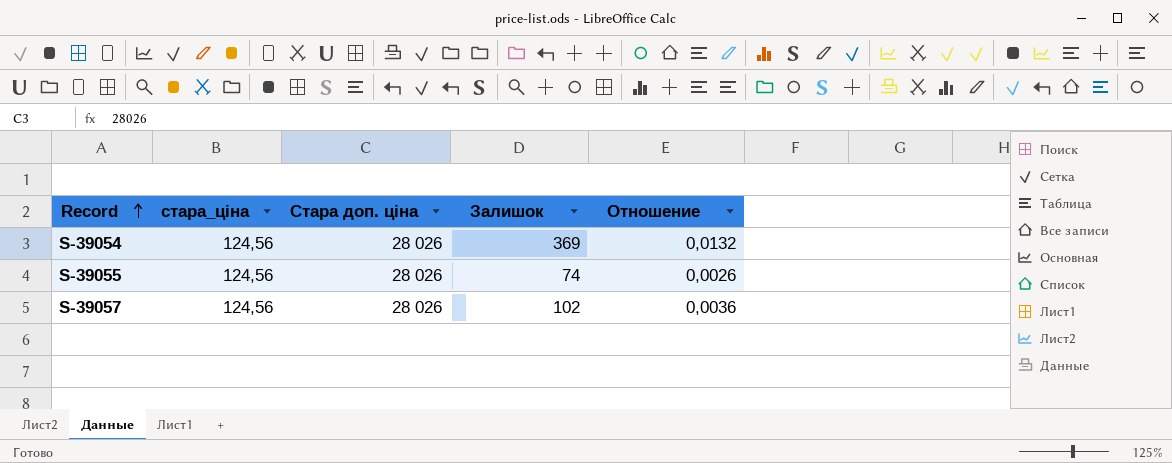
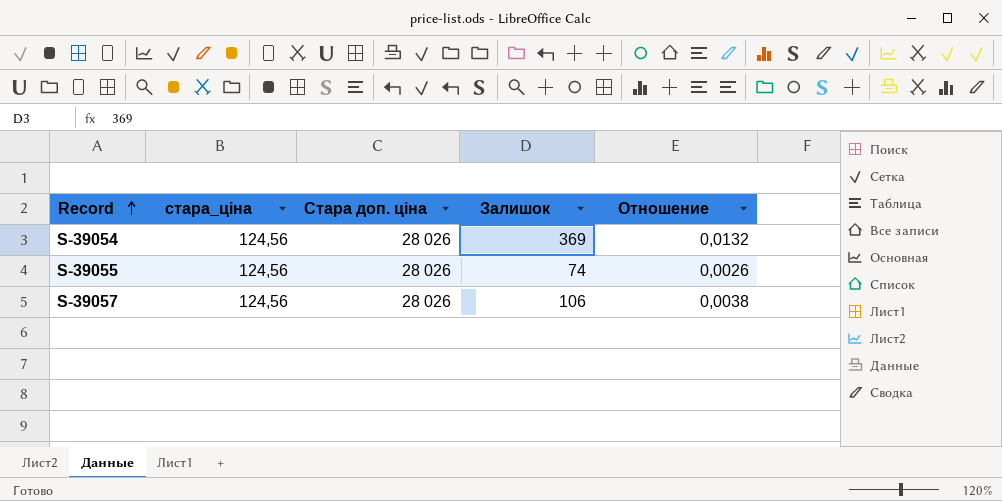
S-39057 | Залишок: 102 -> 106
S-39057 | Отношение: 0,0036 -> 0,0038

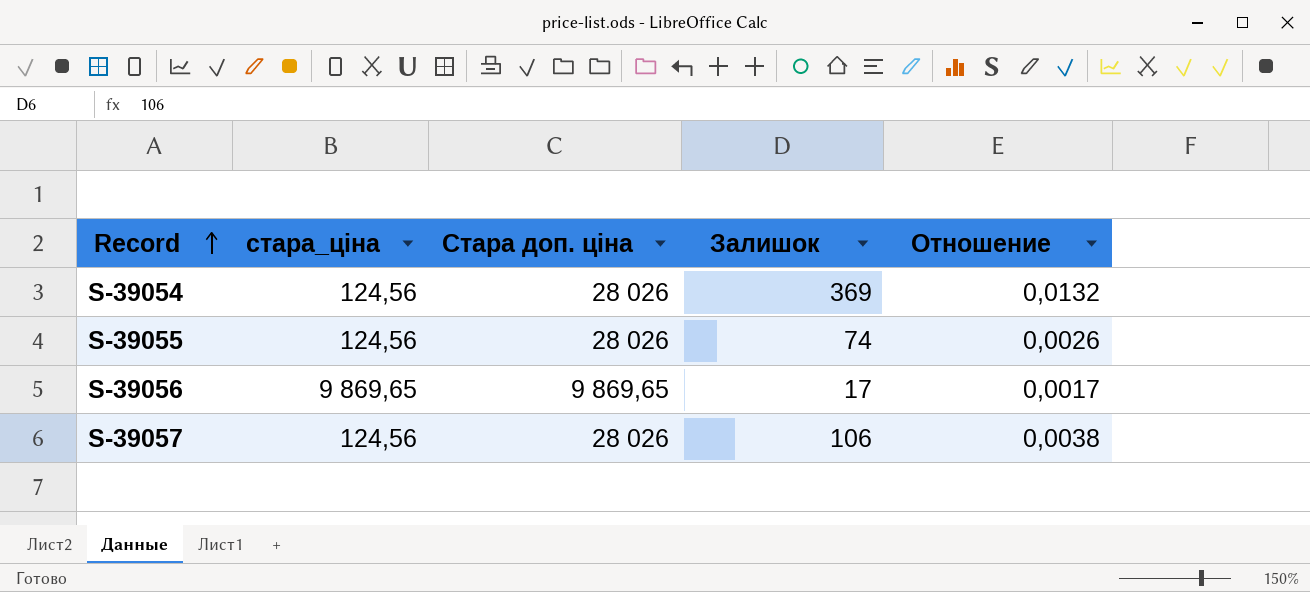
row S-39056: none -> 9 869,65 | 9 869,65 | 17 | 0,0017

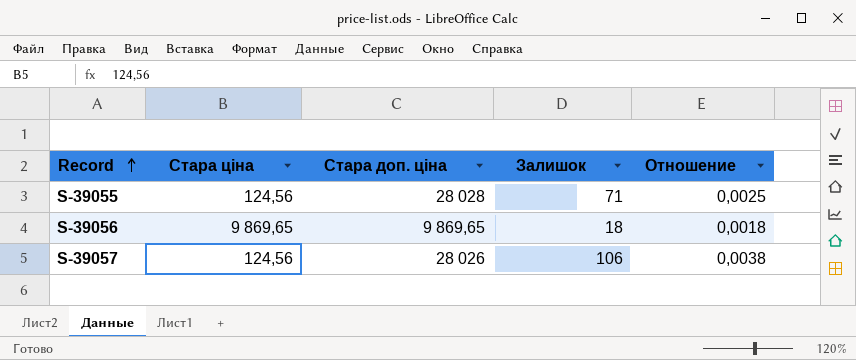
column name: стара_ціна -> Стара ціна
row S-39054: 124,56 | 28 026 | 369 | 0,0132 -> none
S-39055 | Стара доп. ціна: 28 026 -> 28 028
S-39055 | Залишок: 74 -> 71
S-39055 | Отношение: 0,0026 -> 0,0025
S-39056 | Залишок: 17 -> 18
S-39056 | Отношение: 0,0017 -> 0,0018

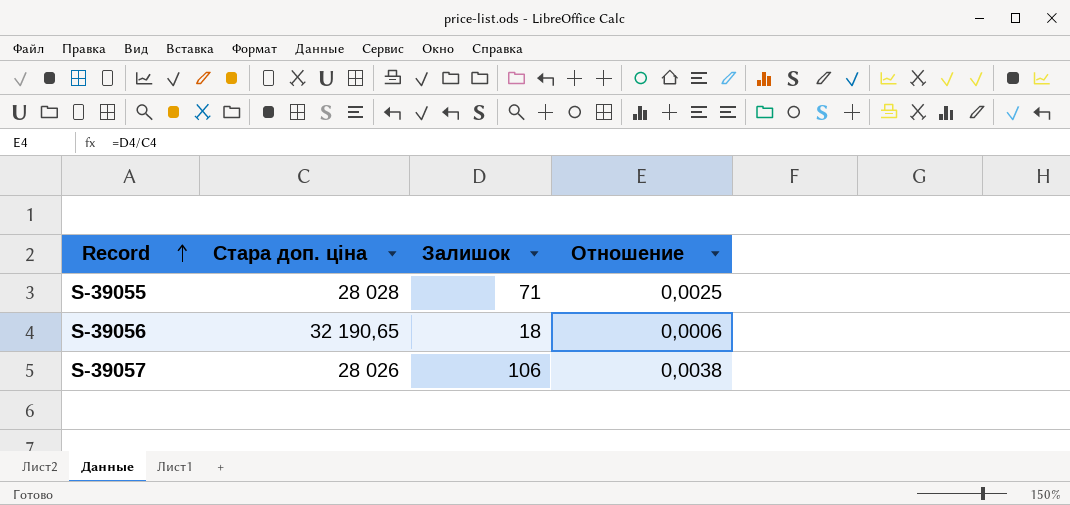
column Стара ціна | position: 2 -> none
S-39056 | Стара доп. ціна: 9 869,65 -> 32 190,65
S-39056 | Отношение: 0,0018 -> 0,0006

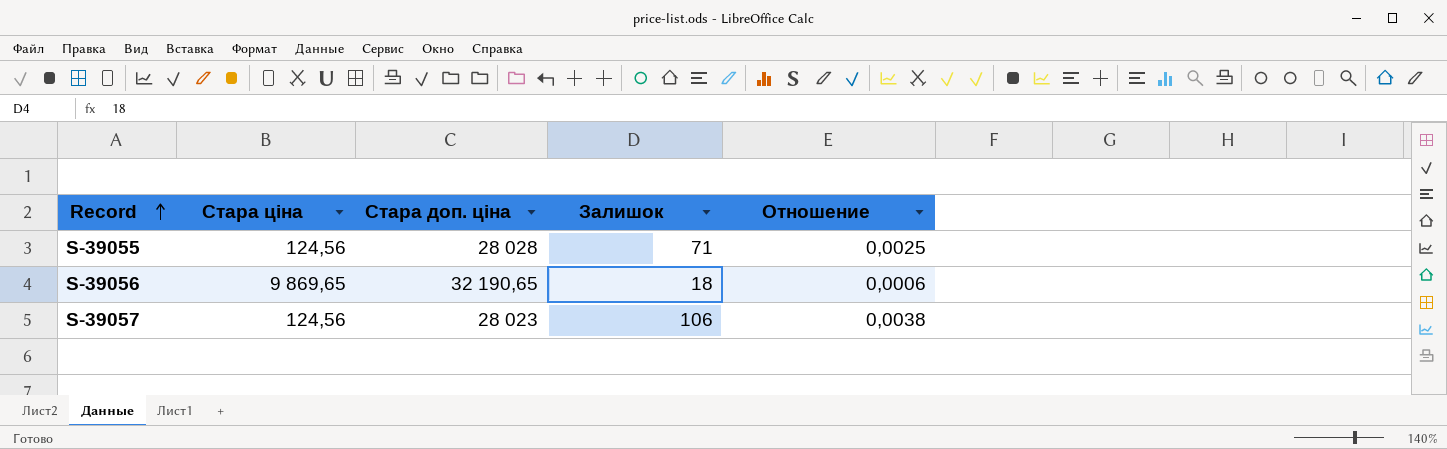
column Стара ціна | position: none -> 2
S-39057 | Стара доп. ціна: 28 026 -> 28 023

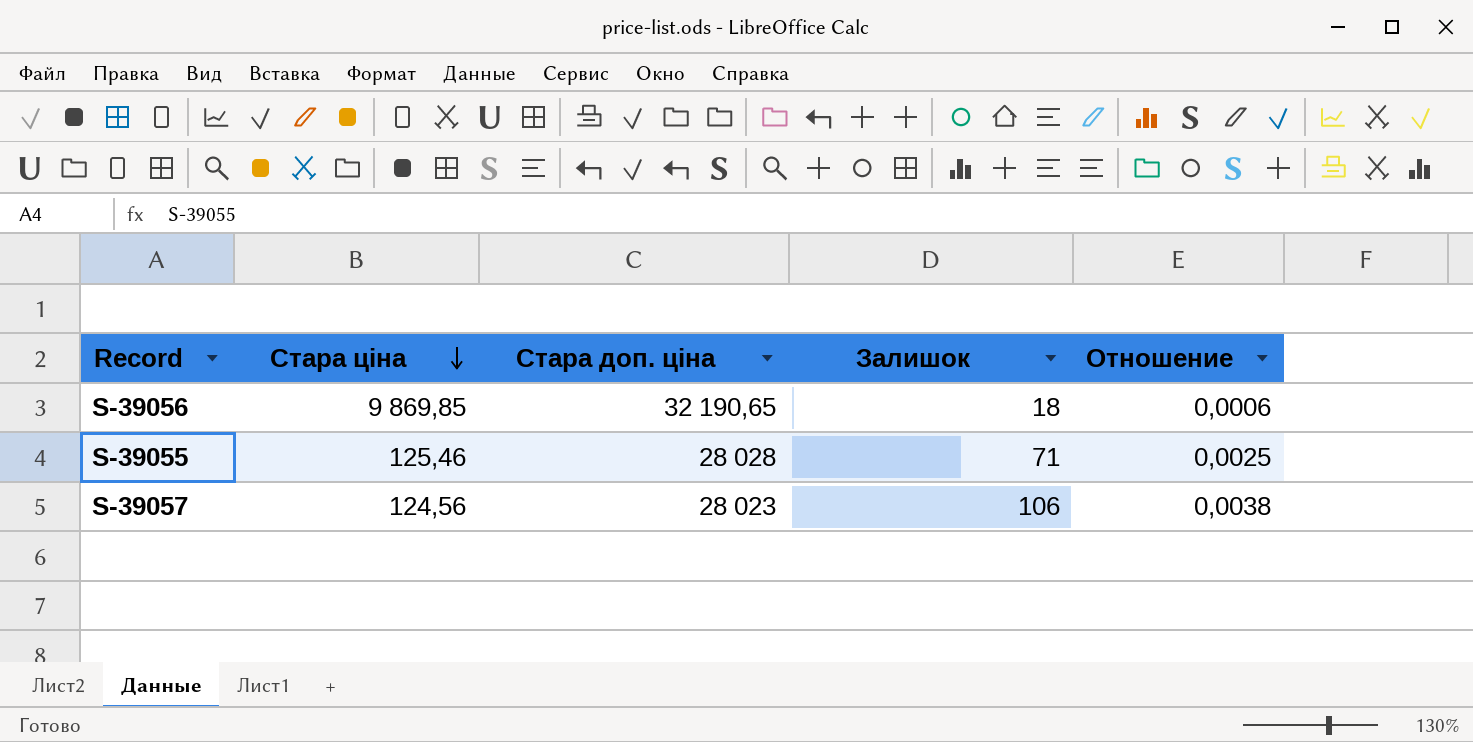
row order: Record ascending -> Стара ціна descending
S-39056 | Стара ціна: 9 869,65 -> 9 869,85
S-39055 | Стара ціна: 124,56 -> 125,46

